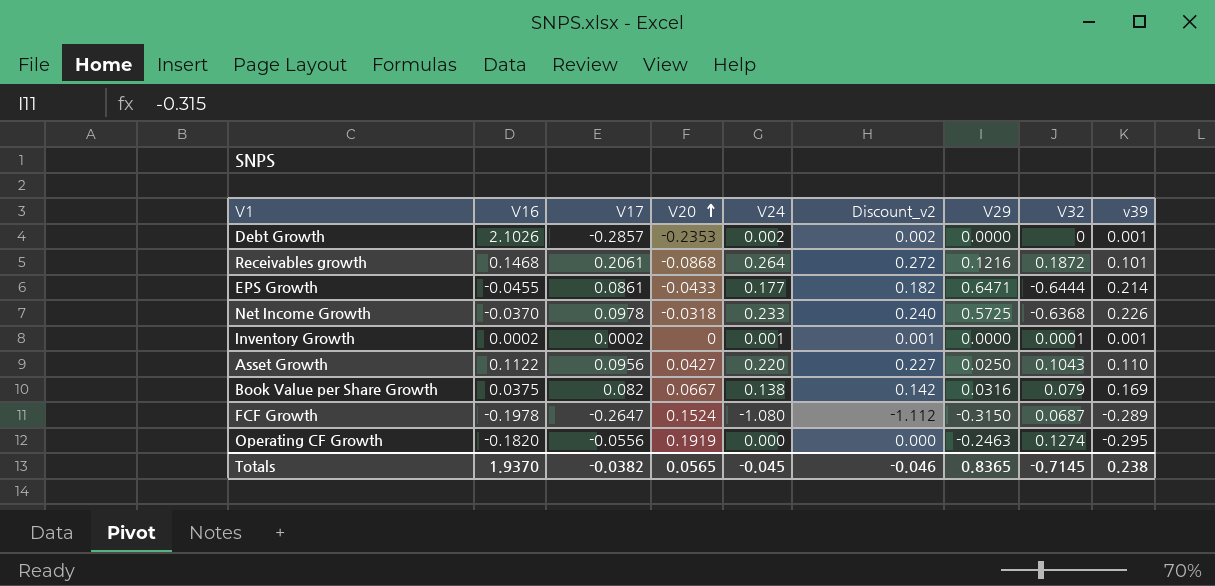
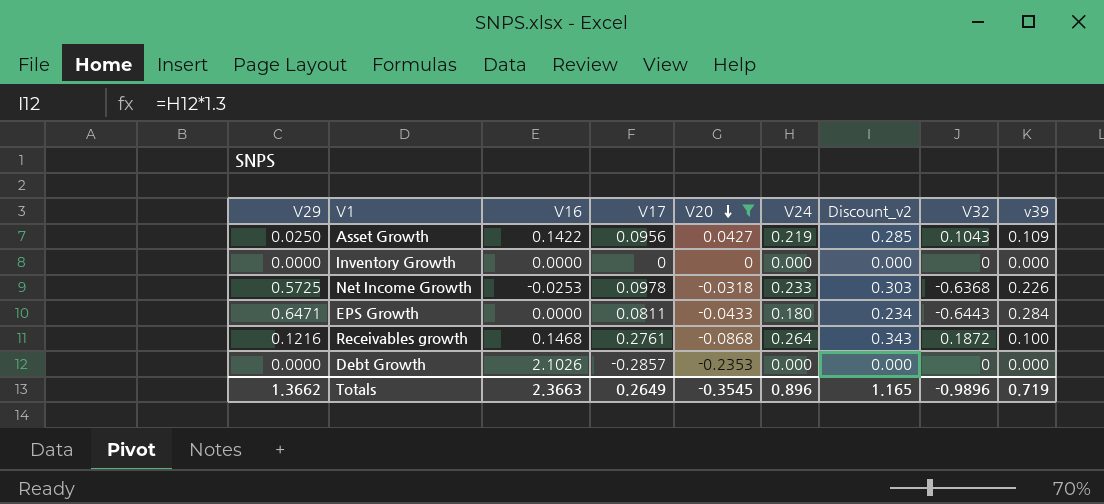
filter: none -> V20 <= 0.0427
row order: V20 ascending -> V20 descending
column V29 | position: 7 -> 1
column Discount_v2 | formula: [V24] * 1.03 -> [V24] * 1.3
Asset Growth | V16: 0.1122 -> 0.1422
Asset Growth | V24: 0.220 -> 0.219
Asset Growth | v39: 0.110 -> 0.109
Inventory Growth | V16: 0.0002 -> 0.0000
Inventory Growth | V17: 0.0002 -> 0
Inventory Growth | V24: 0.001 -> 0.000
Inventory Growth | V32: 0.0001 -> 0
Inventory Growth | v39: 0.001 -> 0.000
Net Income Growth | V16: -0.0370 -> -0.0253
EPS Growth | V16: -0.0455 -> 0.0000
EPS Growth | V17: 0.0861 -> 0.0811
EPS Growth | V24: 0.177 -> 0.180
EPS Growth | V32: -0.6444 -> -0.6443
EPS Growth | v39: 0.214 -> 0.284
Receivables growth | V17: 0.2061 -> 0.2761
Receivables growth | v39: 0.101 -> 0.100
Debt Growth | V24: 0.002 -> 0.000
Debt Growth | v39: 0.001 -> 0.000
Totals | V29: 0.8365 -> 1.3662
Totals | V16: 1.9370 -> 2.3663
Totals | V17: -0.0382 -> 0.2649
Totals | V20: 0.0565 -> -0.3545
Totals | V24: -0.045 -> 0.896
Totals | Discount_v2: -0.046 -> 1.165
Totals | V32: -0.7145 -> -0.9896
Totals | v39: 0.238 -> 0.719

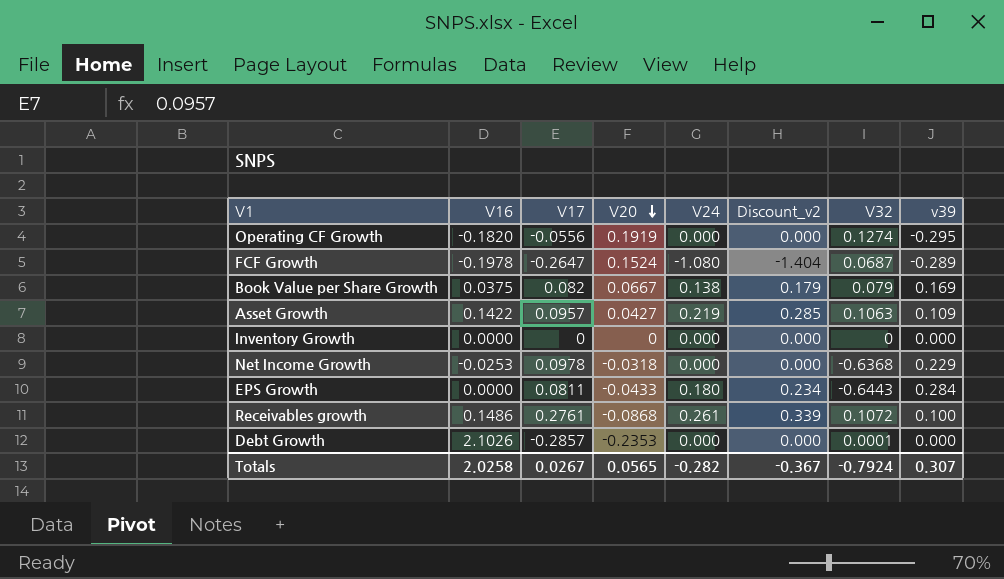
filter: V20 <= 0.0427 -> none
column V29 | position: 1 -> none
Asset Growth | V17: 0.0956 -> 0.0957
Asset Growth | V32: 0.1043 -> 0.1063
Net Income Growth | V24: 0.233 -> 0.000
Net Income Growth | Discount_v2: 0.303 -> 0.000
Net Income Growth | v39: 0.226 -> 0.229
Receivables growth | V16: 0.1468 -> 0.1486
Receivables growth | V24: 0.264 -> 0.261
Receivables growth | Discount_v2: 0.343 -> 0.339
Receivables growth | V32: 0.1872 -> 0.1072
Debt Growth | V32: 0 -> 0.0001
Totals | V16: 2.3663 -> 2.0258
Totals | V17: 0.2649 -> 0.0267
Totals | V20: -0.3545 -> 0.0565
Totals | V24: 0.896 -> -0.282
Totals | Discount_v2: 1.165 -> -0.367
Totals | V32: -0.9896 -> -0.7924
Totals | v39: 0.719 -> 0.307

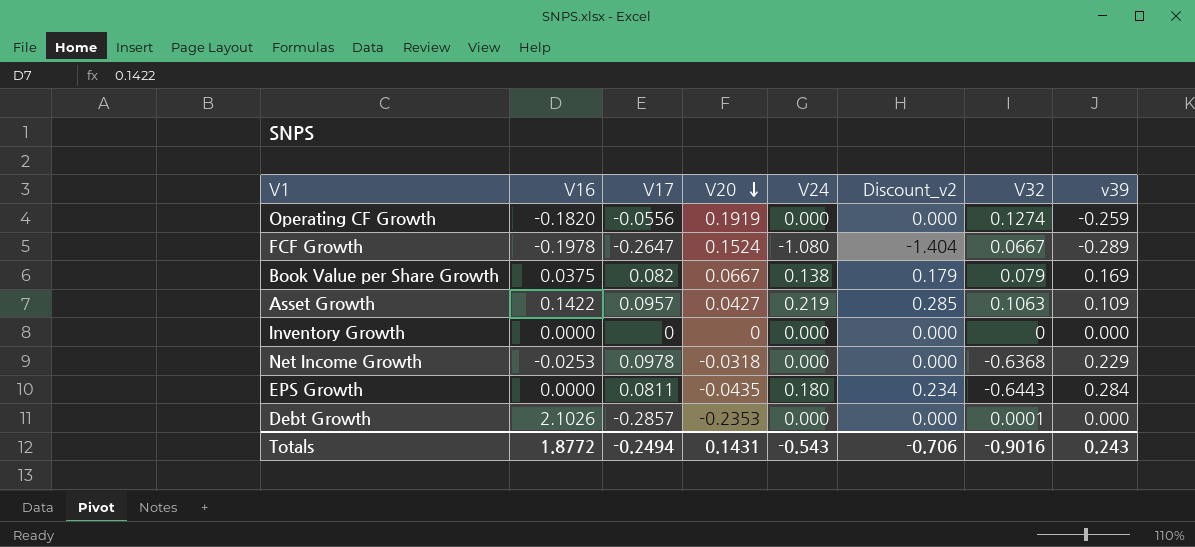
row Receivables growth: 0.1486 | 0.2761 | -0.0868 | 0.261 | 0.339 | 0.1072 | 0.100 -> none
Operating CF Growth | v39: -0.295 -> -0.259
FCF Growth | V32: 0.0687 -> 0.0667
EPS Growth | V20: -0.0433 -> -0.0435
Totals | V16: 2.0258 -> 1.8772
Totals | V17: 0.0267 -> -0.2494
Totals | V20: 0.0565 -> 0.1431
Totals | V24: -0.282 -> -0.543
Totals | Discount_v2: -0.367 -> -0.706
Totals | V32: -0.7924 -> -0.9016
Totals | v39: 0.307 -> 0.243

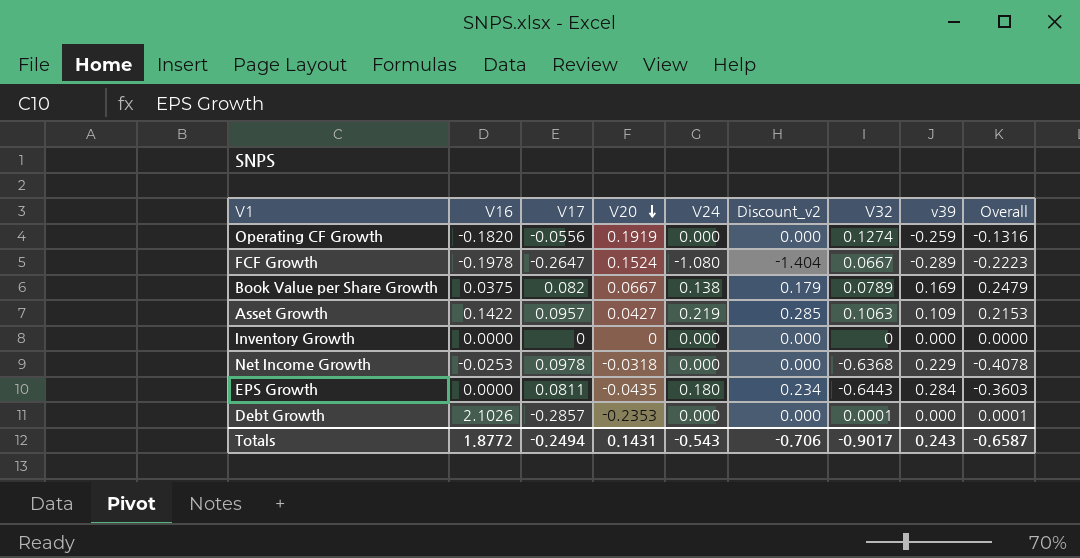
column Overall | formula: none -> [V32] + [v39]
Book Value per Share Growth | V32: 0.079 -> 0.0789
Totals | V32: -0.9016 -> -0.9017

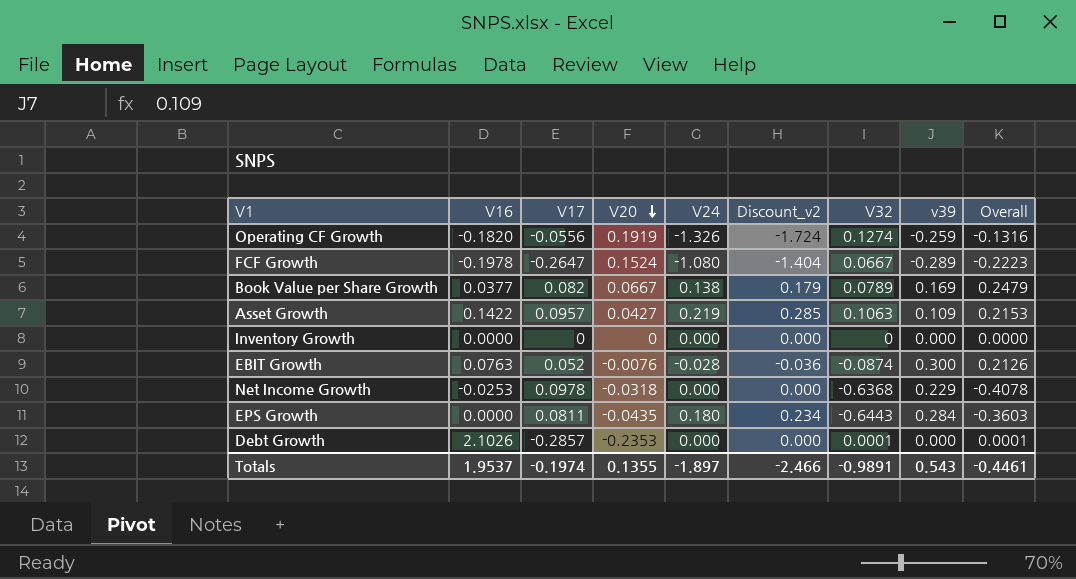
Operating CF Growth | V24: 0.000 -> -1.326
Operating CF Growth | Discount_v2: 0.000 -> -1.724
Book Value per Share Growth | V16: 0.0375 -> 0.0377
row EBIT Growth: none -> 0.0763 | 0.052 | -0.0076 | -0.028 | -0.036 | -0.0874 | 0.300 | 0.2126
Totals | V16: 1.8772 -> 1.9537
Totals | V17: -0.2494 -> -0.1974
Totals | V20: 0.1431 -> 0.1355
Totals | V24: -0.543 -> -1.897
Totals | Discount_v2: -0.706 -> -2.466
Totals | V32: -0.9017 -> -0.9891
Totals | v39: 0.243 -> 0.543
Totals | Overall: -0.6587 -> -0.4461

